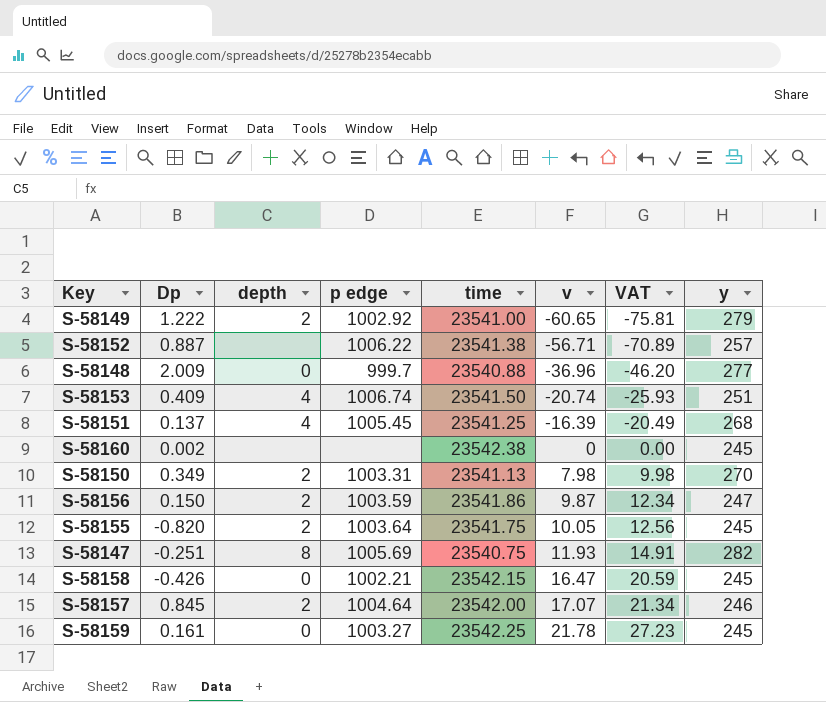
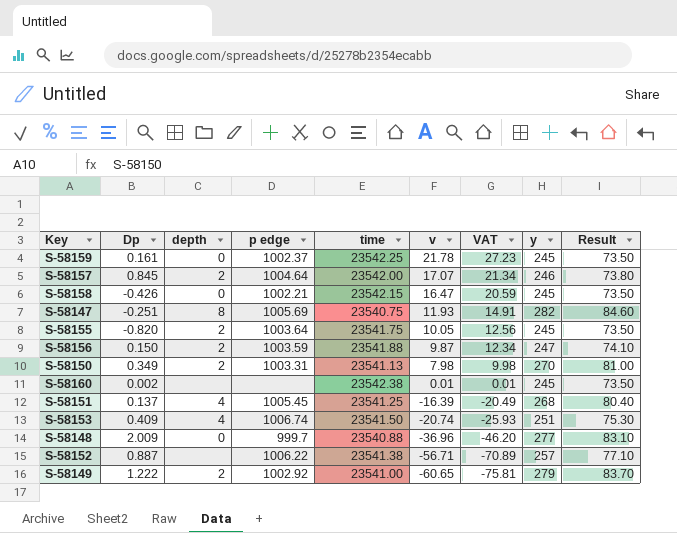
row order: v ascending -> v descending
column Result | formula: none -> [y] * 0.3
S-58159 | p edge: 1003.27 -> 1002.37
S-58156 | time: 23541.86 -> 23541.88
S-58160 | v: 0 -> 0.01
S-58160 | VAT: 0.00 -> 0.01

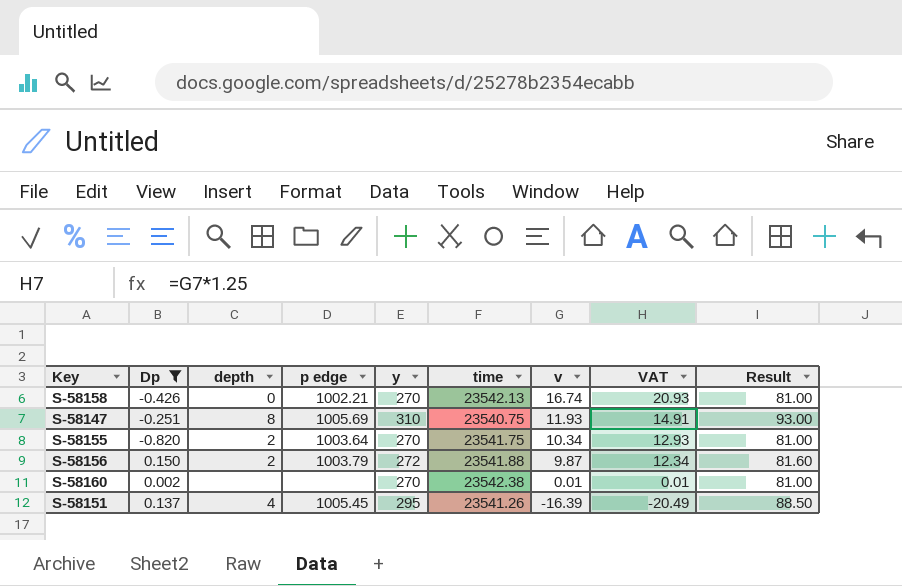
filter: none -> Dp <= 0.150
column y | position: 8 -> 5
S-58158 | y: 245 -> 270
S-58158 | time: 23542.15 -> 23542.13
S-58158 | v: 16.47 -> 16.74
S-58158 | VAT: 20.59 -> 20.93
S-58158 | Result: 73.50 -> 81.00
S-58147 | y: 282 -> 310
S-58147 | Result: 84.60 -> 93.00
S-58155 | y: 245 -> 270
S-58155 | v: 10.05 -> 10.34
S-58155 | VAT: 12.56 -> 12.93
S-58155 | Result: 73.50 -> 81.00
S-58156 | p edge: 1003.59 -> 1003.79
S-58156 | y: 247 -> 272
S-58156 | Result: 74.10 -> 81.60
S-58160 | y: 245 -> 270
S-58160 | Result: 73.50 -> 81.00
S-58151 | y: 268 -> 295
S-58151 | time: 23541.25 -> 23541.26
S-58151 | Result: 80.40 -> 88.50

